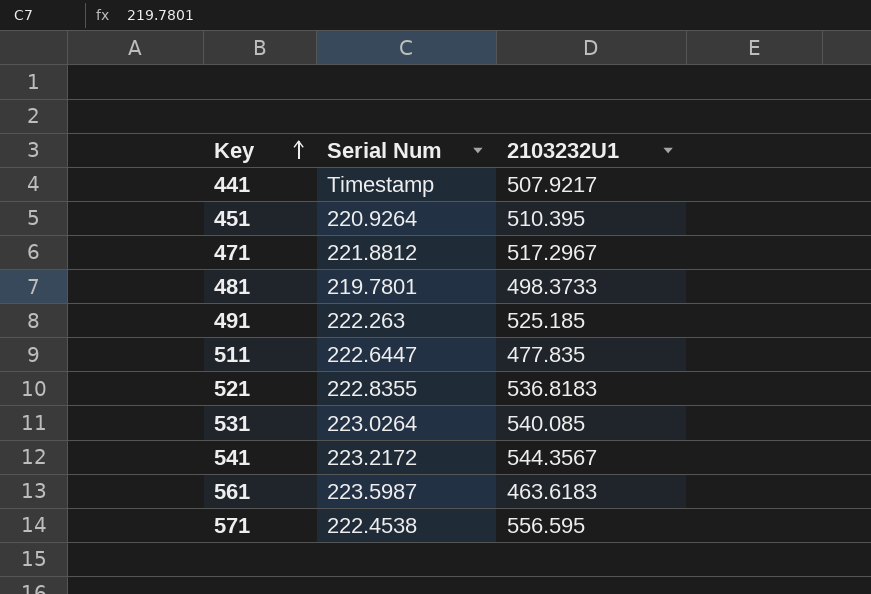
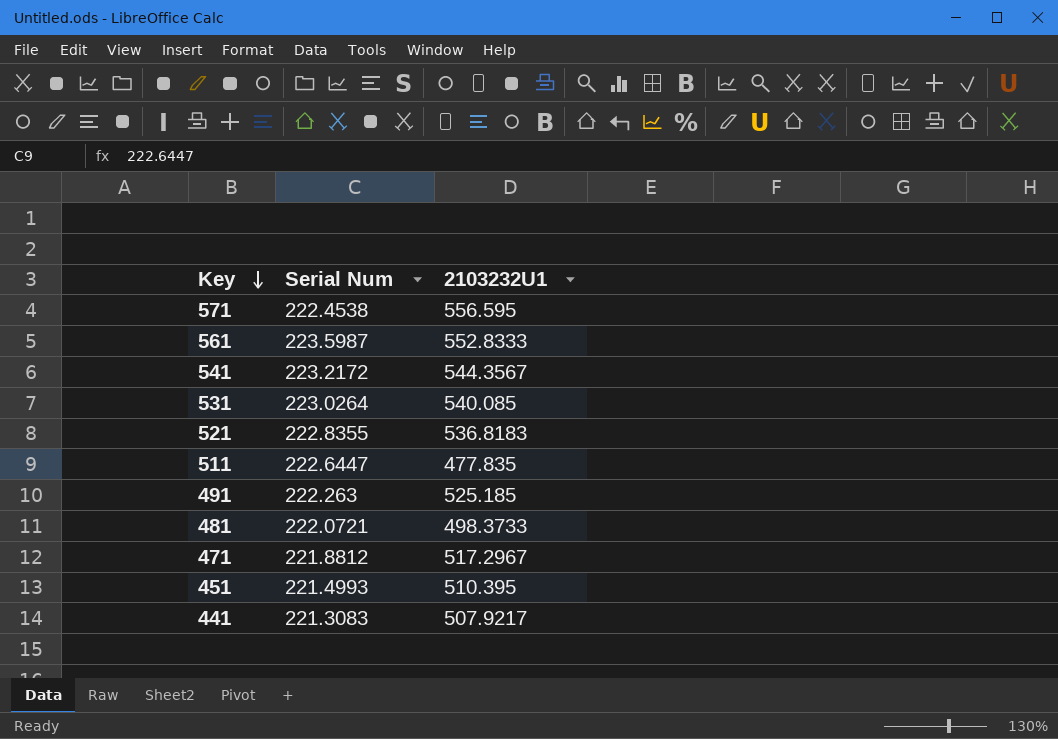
row order: Key ascending -> Key descending
561 | 2103232U1: 463.6183 -> 552.8333
481 | Serial Num: 219.7801 -> 222.0721
451 | Serial Num: 220.9264 -> 221.4993
441 | Serial Num: Timestamp -> 221.3083

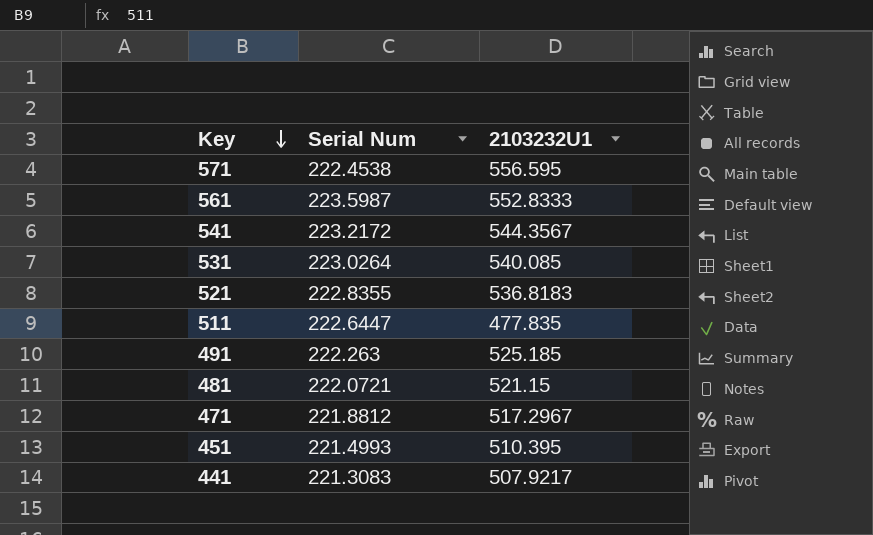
481 | 2103232U1: 498.3733 -> 521.15

